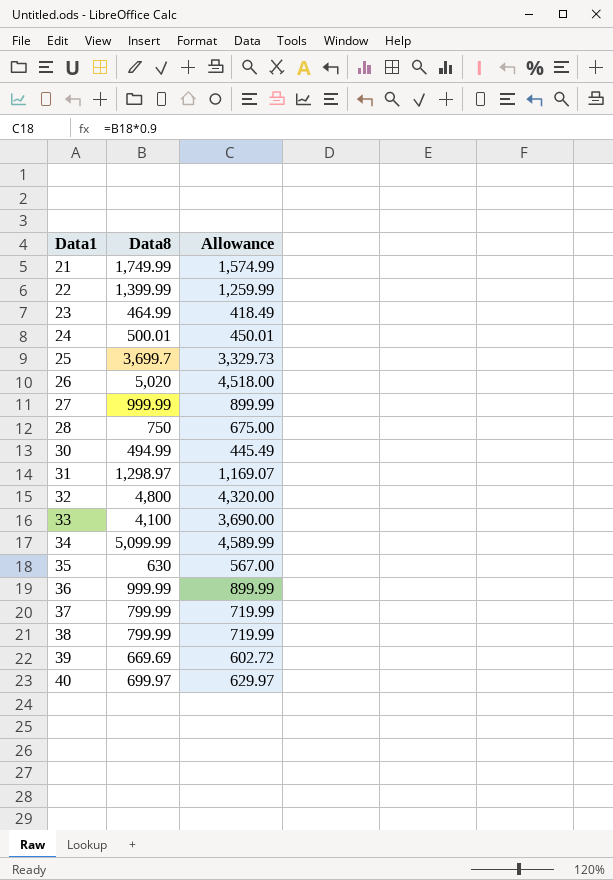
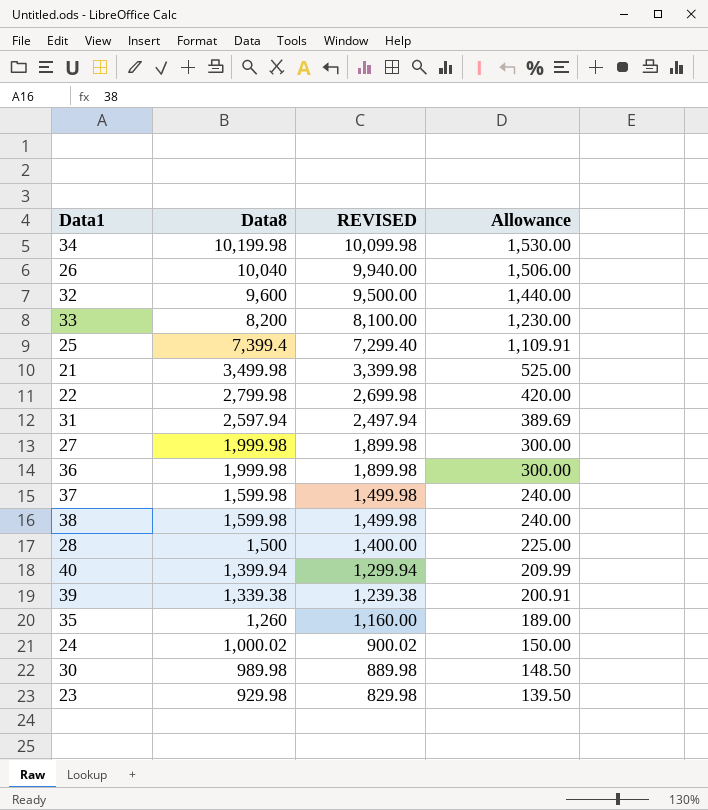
row order: Data1 ascending -> Data8 descending
column REVISED | formula: none -> [Data8] - 100
column Allowance | formula: [Data8] * 0.9 -> [Data8] * 0.15
34 | Data8: 5,099.99 -> 10,199.98
26 | Data8: 5,020 -> 10,040
32 | Data8: 4,800 -> 9,600
33 | Data8: 4,100 -> 8,200
25 | Data8: 3,699.7 -> 7,399.4
21 | Data8: 1,749.99 -> 3,499.98
22 | Data8: 1,399.99 -> 2,799.98
31 | Data8: 1,298.97 -> 2,597.94
27 | Data8: 999.99 -> 1,999.98
36 | Data8: 999.99 -> 1,999.98
37 | Data8: 799.99 -> 1,599.98
38 | Data8: 799.99 -> 1,599.98
28 | Data8: 750 -> 1,500
40 | Data8: 699.97 -> 1,399.94
39 | Data8: 669.69 -> 1,339.38
35 | Data8: 630 -> 1,260
24 | Data8: 500.01 -> 1,000.02
30 | Data8: 494.99 -> 989.98
23 | Data8: 464.99 -> 929.98

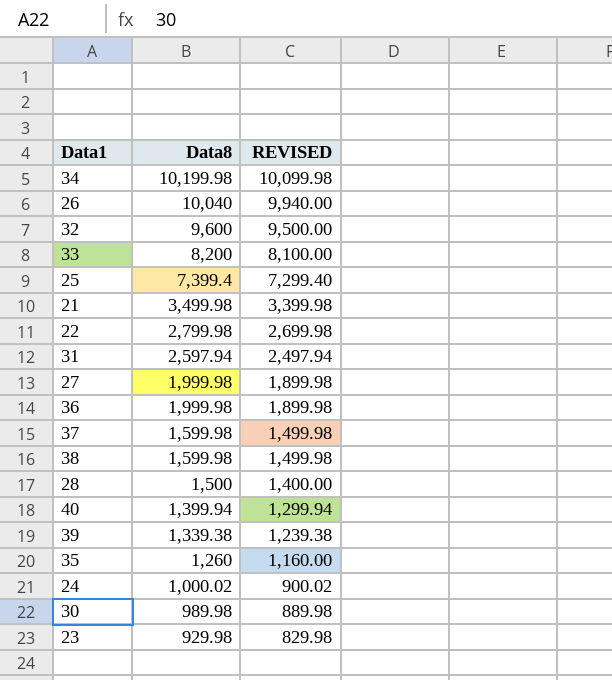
column Allowance | formula: [Data8] * 0.15 -> none

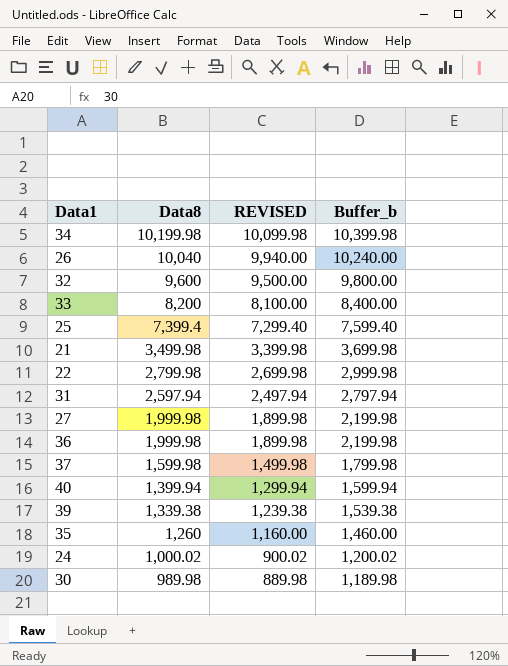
column Buffer_b | formula: none -> [Data8] + 200
row 38: 1,599.98 | 1,499.98 -> none
row 28: 1,500 | 1,400.00 -> none
row 23: 929.98 | 829.98 -> none

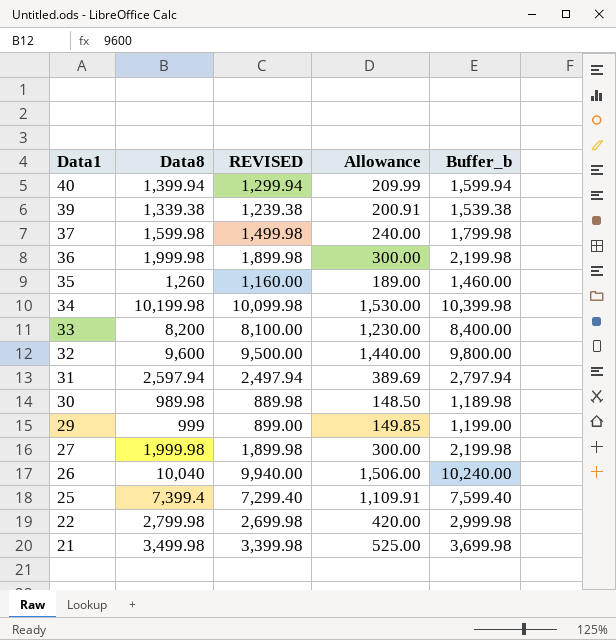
row order: Data8 descending -> Data1 descending
column Allowance | formula: none -> [Data8] * 0.15
row 24: 1,000.02 | 900.02 | 1,200.02 -> none
row 29: none -> 999 | 899.00 | 149.85 | 1,199.00

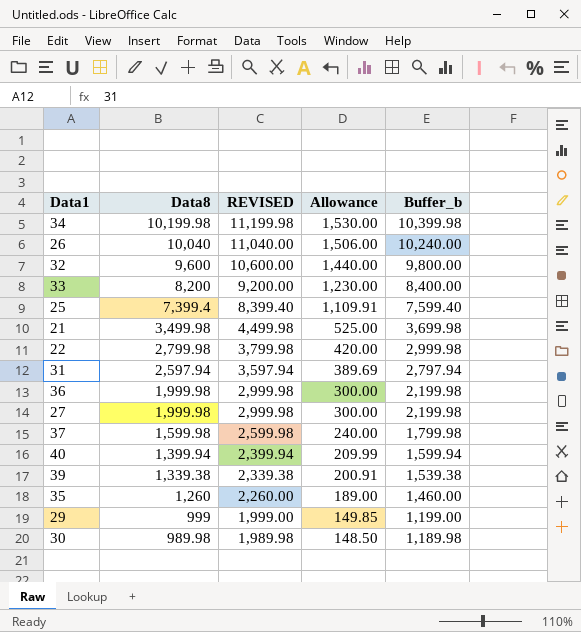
row order: Data1 descending -> Data8 descending
column REVISED | formula: [Data8] - 100 -> [Data8] + 1000

